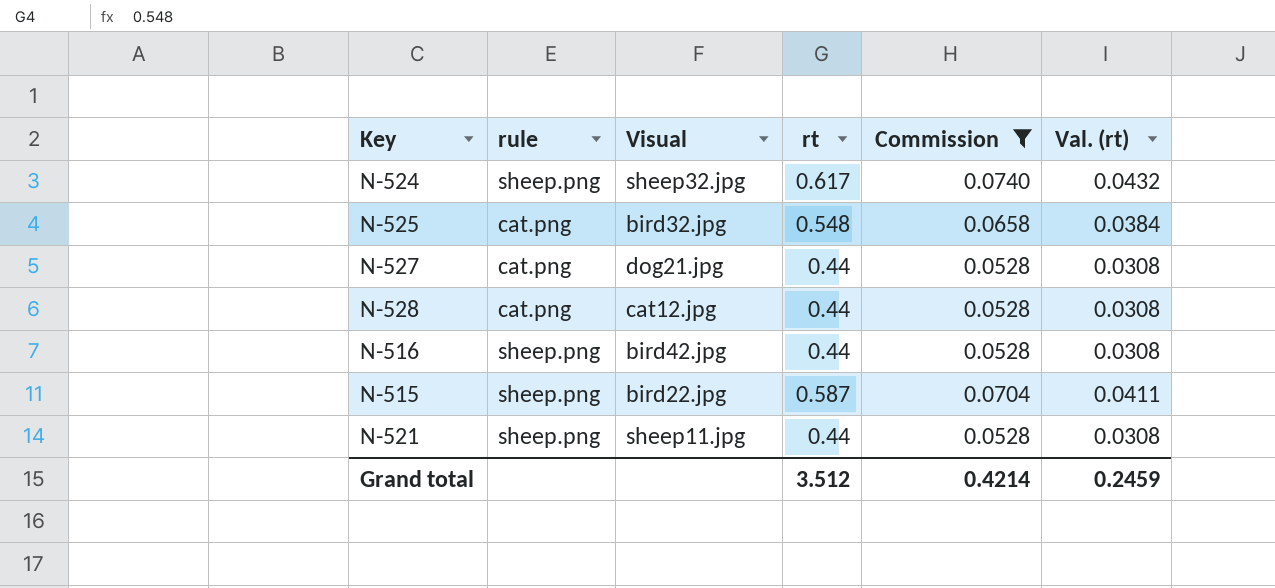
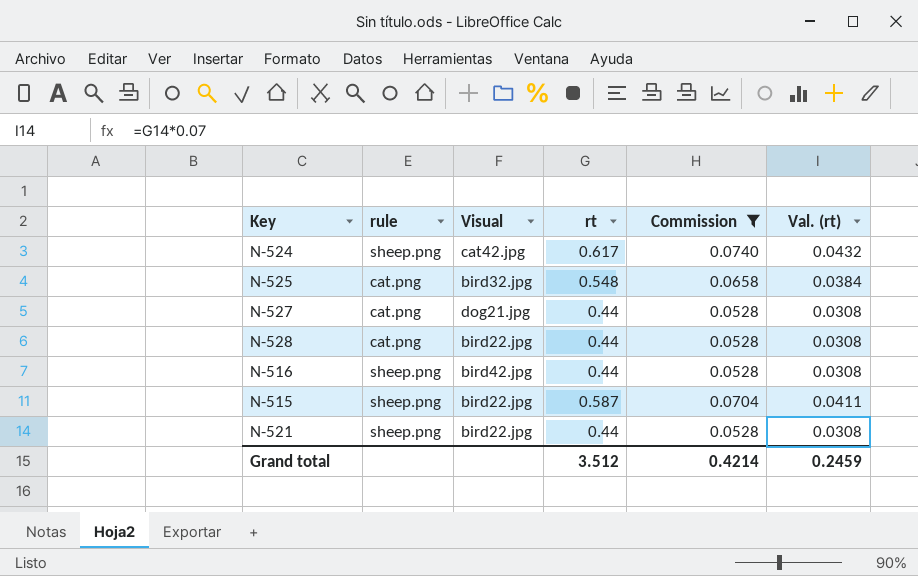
N-524 | Visual: sheep32.jpg -> cat42.jpg
N-528 | Visual: cat12.jpg -> bird22.jpg
N-521 | Visual: sheep11.jpg -> bird22.jpg

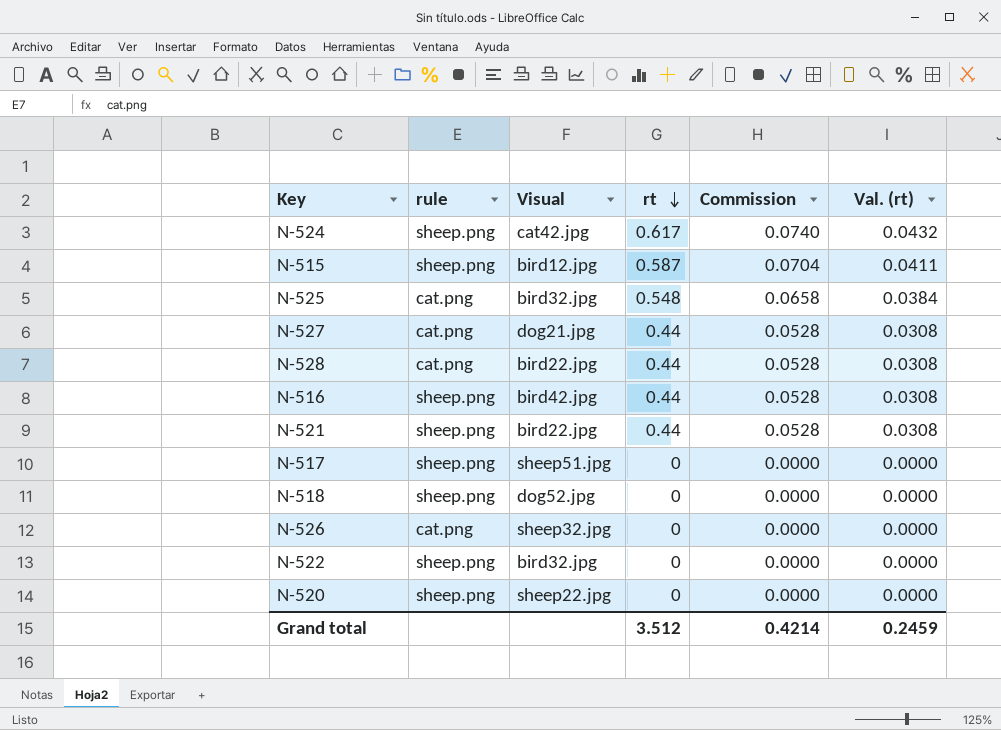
filter: Commission != 0.0000 -> none
row order: none -> rt descending
N-515 | Visual: bird22.jpg -> bird12.jpg

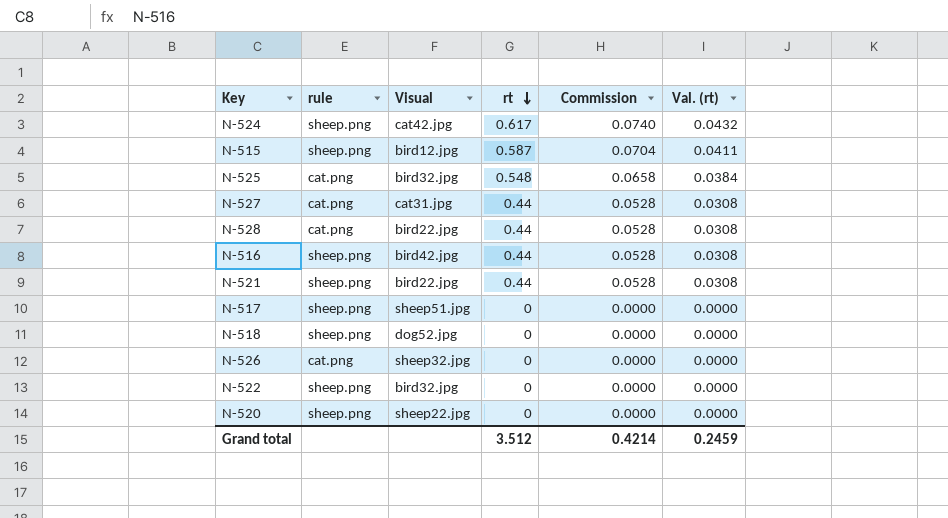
N-527 | Visual: dog21.jpg -> cat31.jpg

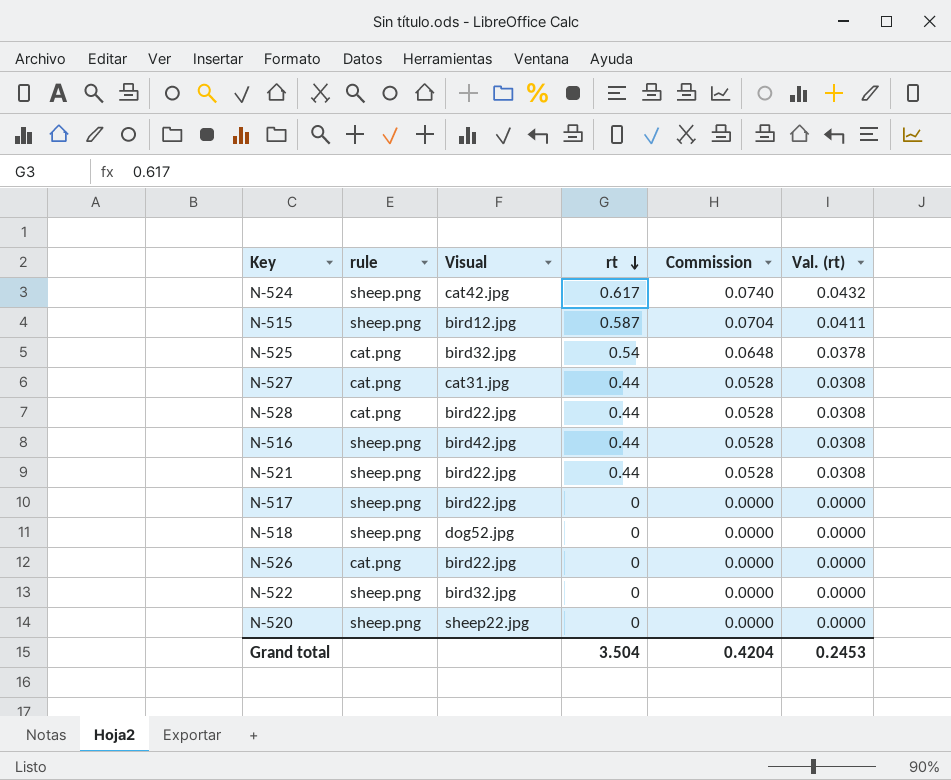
N-525 | rt: 0.548 -> 0.54
N-525 | Commission: 0.0658 -> 0.0648
N-525 | Val. (rt): 0.0384 -> 0.0378
N-517 | Visual: sheep51.jpg -> bird22.jpg
N-526 | Visual: sheep32.jpg -> bird22.jpg
Grand total | rt: 3.512 -> 3.504
Grand total | Commission: 0.4214 -> 0.4204
Grand total | Val. (rt): 0.2459 -> 0.2453

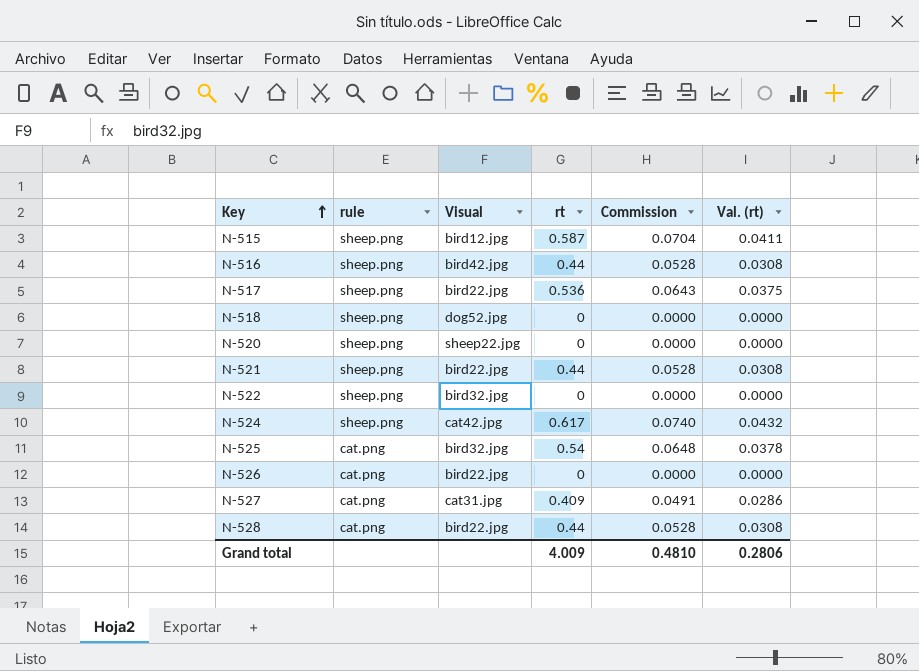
row order: rt descending -> Key ascending
N-517 | rt: 0 -> 0.536
N-517 | Commission: 0.0000 -> 0.0643
N-517 | Val. (rt): 0.0000 -> 0.0375
N-527 | rt: 0.44 -> 0.409
N-527 | Commission: 0.0528 -> 0.0491
N-527 | Val. (rt): 0.0308 -> 0.0286
Grand total | rt: 3.504 -> 4.009
Grand total | Commission: 0.4204 -> 0.4810
Grand total | Val. (rt): 0.2453 -> 0.2806

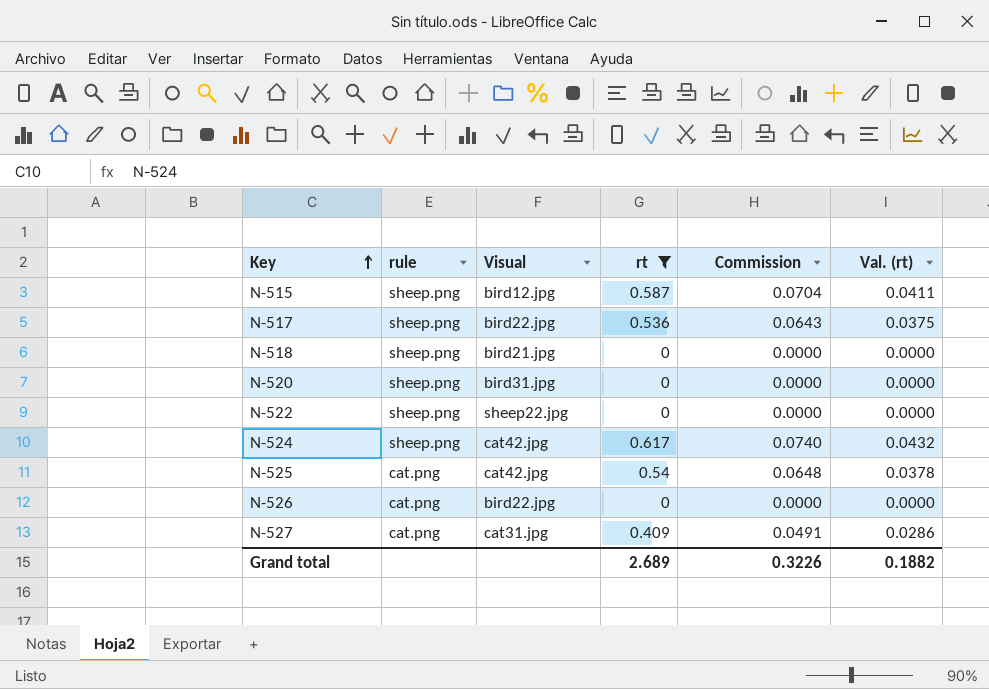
filter: none -> rt != 0.44
N-518 | Visual: dog52.jpg -> bird21.jpg
N-520 | Visual: sheep22.jpg -> bird31.jpg
N-522 | Visual: bird32.jpg -> sheep22.jpg
N-525 | Visual: bird32.jpg -> cat42.jpg
Grand total | rt: 4.009 -> 2.689
Grand total | Commission: 0.4810 -> 0.3226
Grand total | Val. (rt): 0.2806 -> 0.1882

